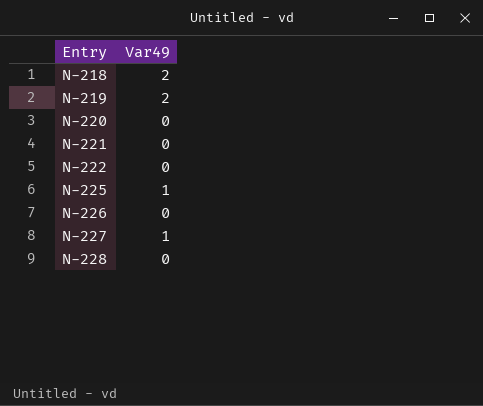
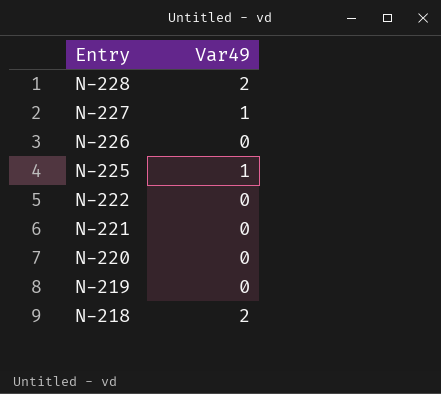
row order: Entry ascending -> Entry descending
N-228 | Var49: 0 -> 2
N-219 | Var49: 2 -> 0

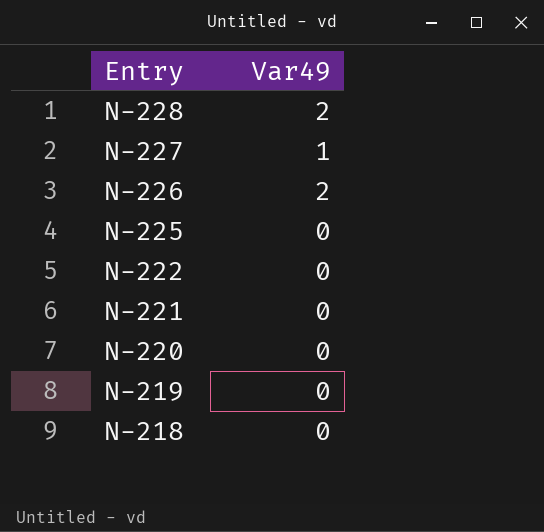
N-226 | Var49: 0 -> 2
N-225 | Var49: 1 -> 0
N-218 | Var49: 2 -> 0

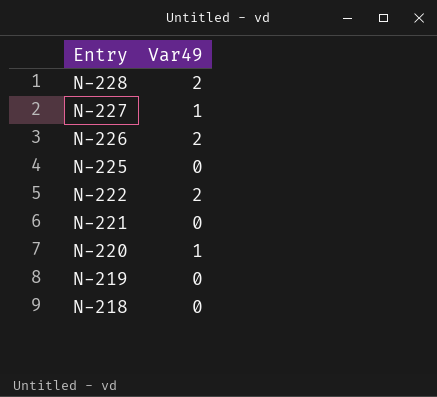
N-222 | Var49: 0 -> 2
N-220 | Var49: 0 -> 1

